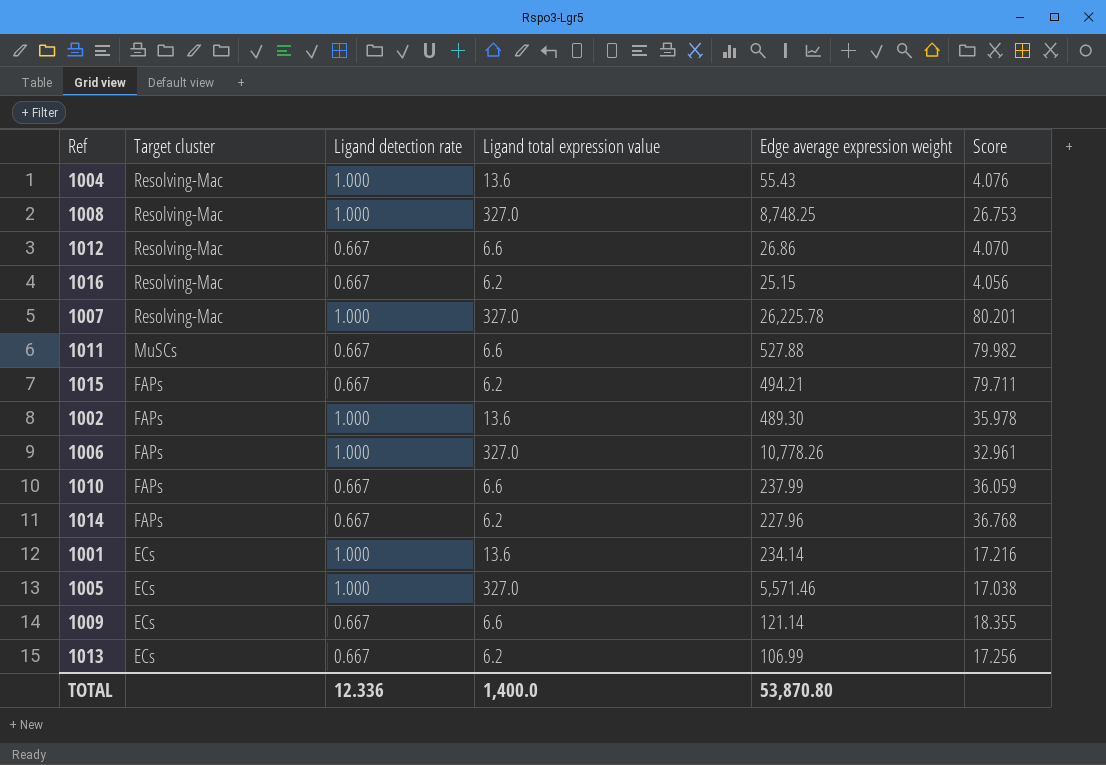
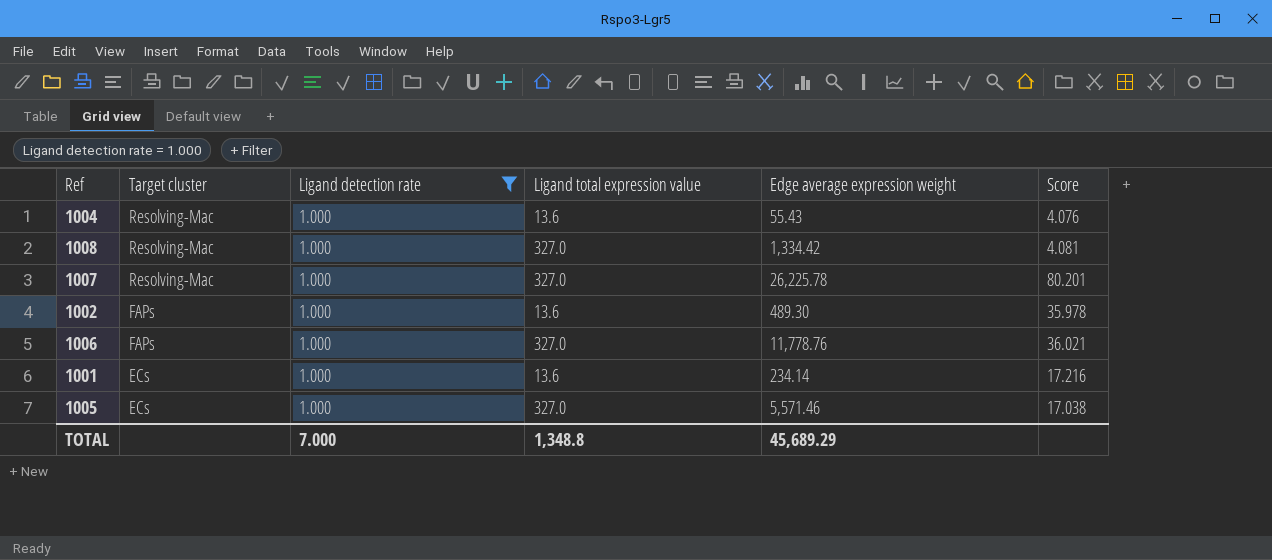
filter: none -> Ligand detection rate = 1.000
1008 | Edge average expression weight: 8,748.25 -> 1,334.42
1008 | Score: 26.753 -> 4.081
1006 | Edge average expression weight: 10,778.26 -> 11,778.76
1006 | Score: 32.961 -> 36.021
TOTAL | Ligand detection rate: 12.336 -> 7.000
TOTAL | Ligand total expression value: 1,400.0 -> 1,348.8
TOTAL | Edge average expression weight: 53,870.80 -> 45,689.29

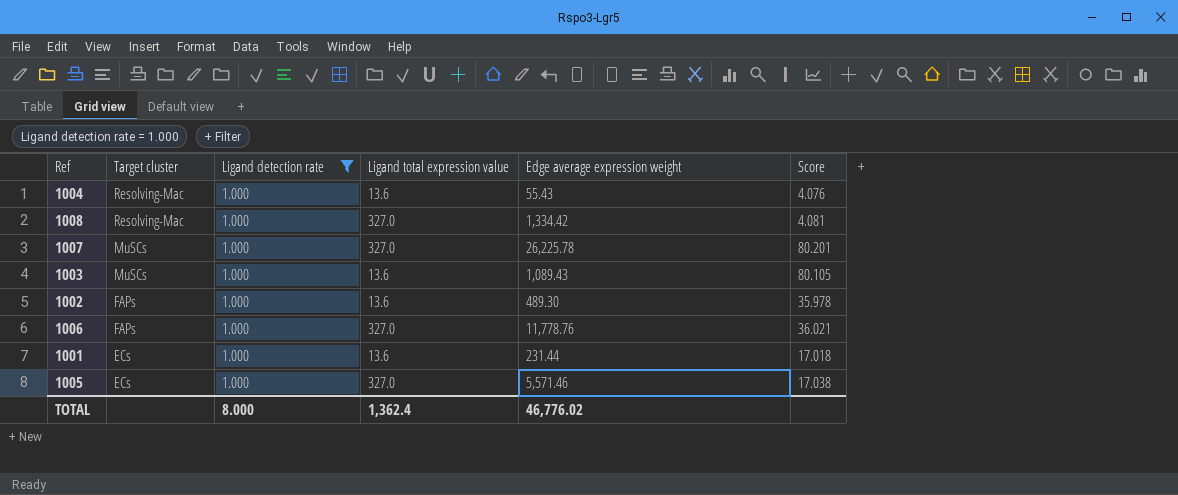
1007 | Target cluster: Resolving-Mac -> MuSCs
row 1003: none -> MuSCs | 1.000 | 13.6 | 1,089.43 | 80.105
1001 | Edge average expression weight: 234.14 -> 231.44
1001 | Score: 17.216 -> 17.018
TOTAL | Ligand detection rate: 7.000 -> 8.000
TOTAL | Ligand total expression value: 1,348.8 -> 1,362.4
TOTAL | Edge average expression weight: 45,689.29 -> 46,776.02

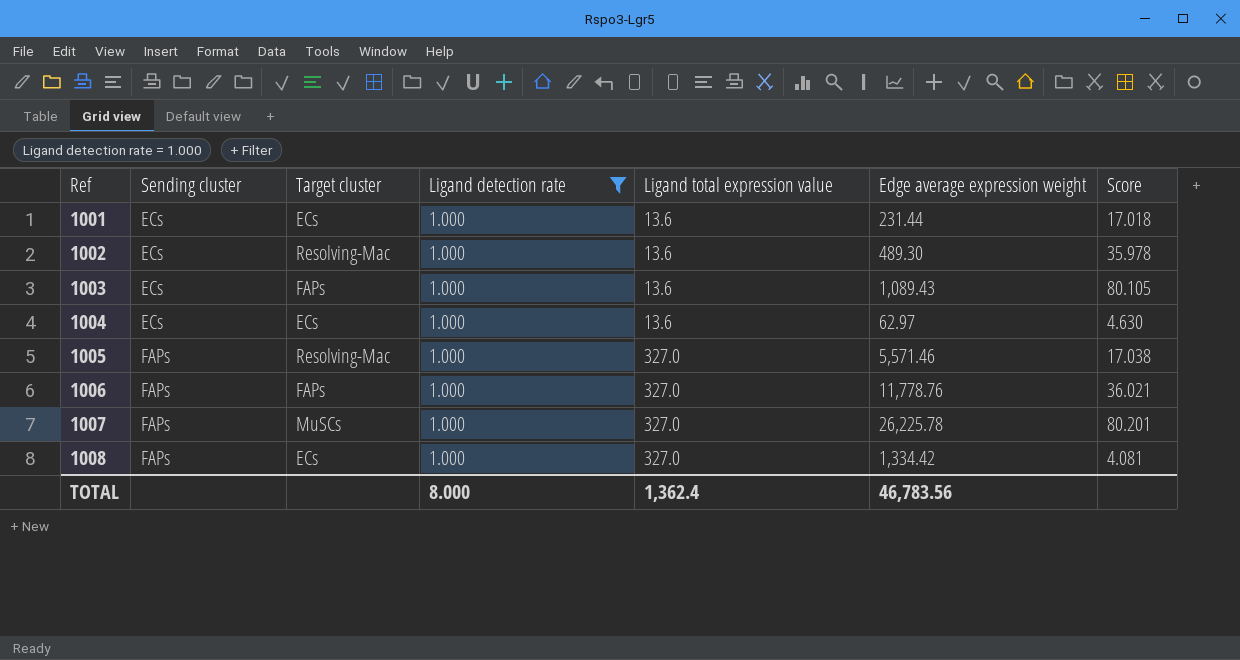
row order: Target cluster descending -> Ref ascending
column Sending cluster | position: none -> 2
1002 | Target cluster: FAPs -> Resolving-Mac
1003 | Target cluster: MuSCs -> FAPs
1004 | Target cluster: Resolving-Mac -> ECs
1004 | Edge average expression weight: 55.43 -> 62.97
1004 | Score: 4.076 -> 4.630
1005 | Target cluster: ECs -> Resolving-Mac
1008 | Target cluster: Resolving-Mac -> ECs
TOTAL | Edge average expression weight: 46,776.02 -> 46,783.56

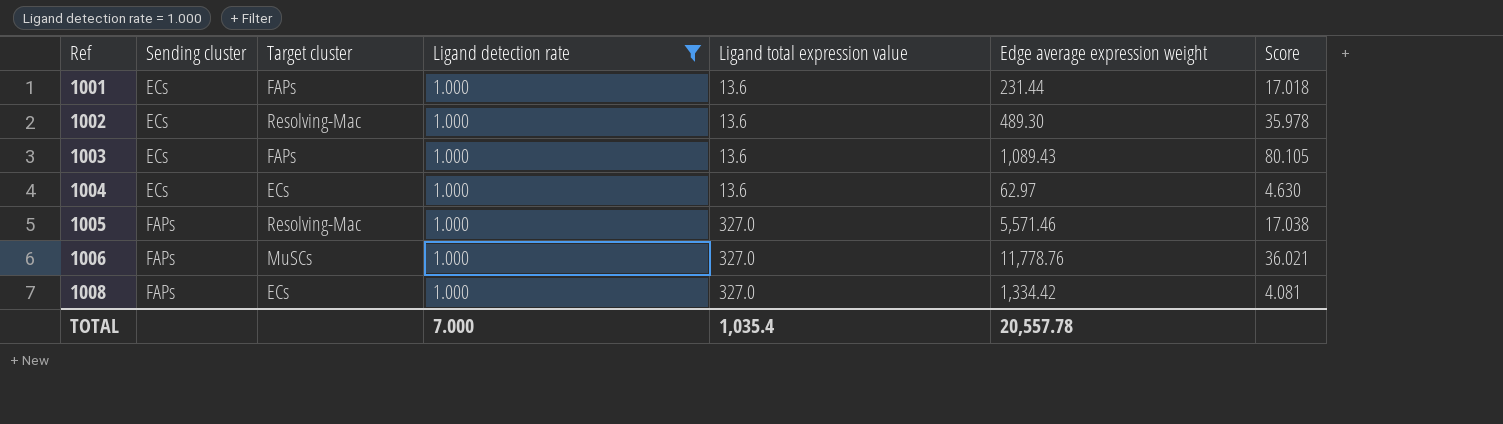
row 1007: FAPs | MuSCs | 1.000 | 327.0 | 26,225.78 | 80.201 -> none
1001 | Target cluster: ECs -> FAPs
1006 | Target cluster: FAPs -> MuSCs
TOTAL | Ligand detection rate: 8.000 -> 7.000
TOTAL | Ligand total expression value: 1,362.4 -> 1,035.4
TOTAL | Edge average expression weight: 46,783.56 -> 20,557.78

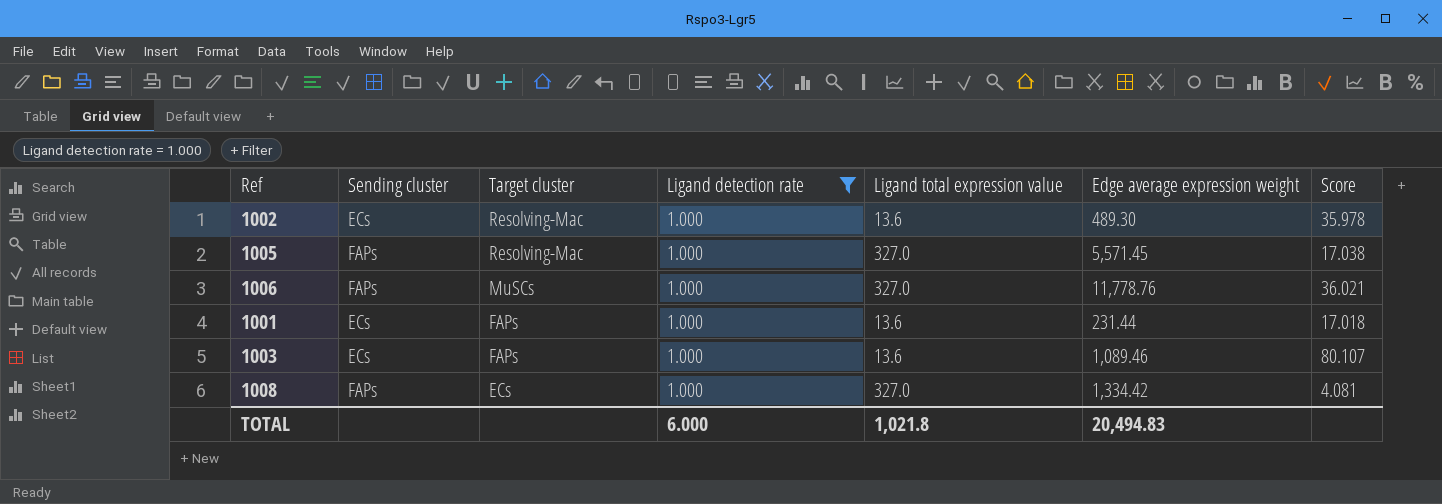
row order: Ref ascending -> Target cluster descending
row 1004: ECs | ECs | 1.000 | 13.6 | 62.97 | 4.630 -> none
1005 | Edge average expression weight: 5,571.46 -> 5,571.45
1003 | Edge average expression weight: 1,089.43 -> 1,089.46
1003 | Score: 80.105 -> 80.107
TOTAL | Ligand detection rate: 7.000 -> 6.000
TOTAL | Ligand total expression value: 1,035.4 -> 1,021.8
TOTAL | Edge average expression weight: 20,557.78 -> 20,494.83

